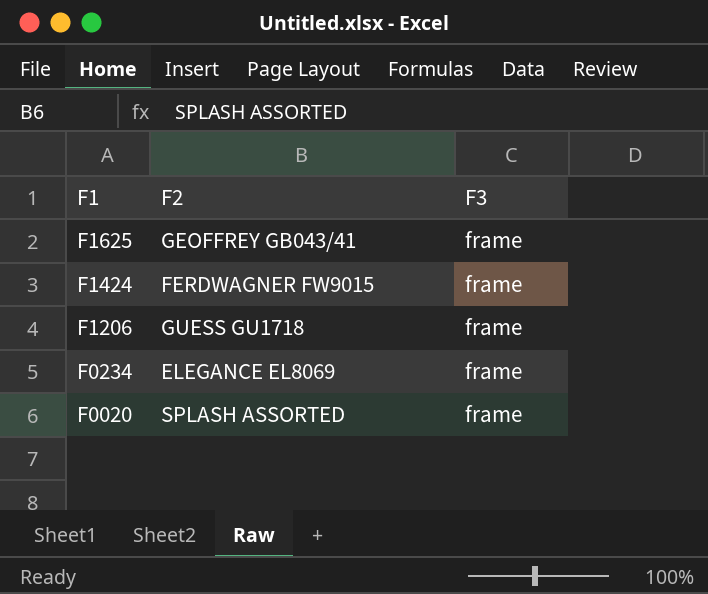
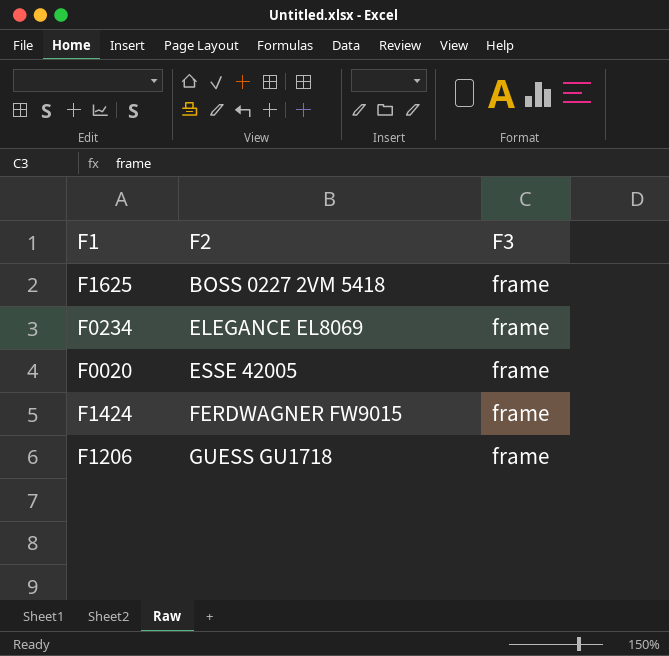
row order: F1 descending -> F2 ascending
F1625 | F2: GEOFFREY GB043/41 -> BOSS 0227 2VM 5418
F0020 | F2: SPLASH ASSORTED -> ESSE 42005

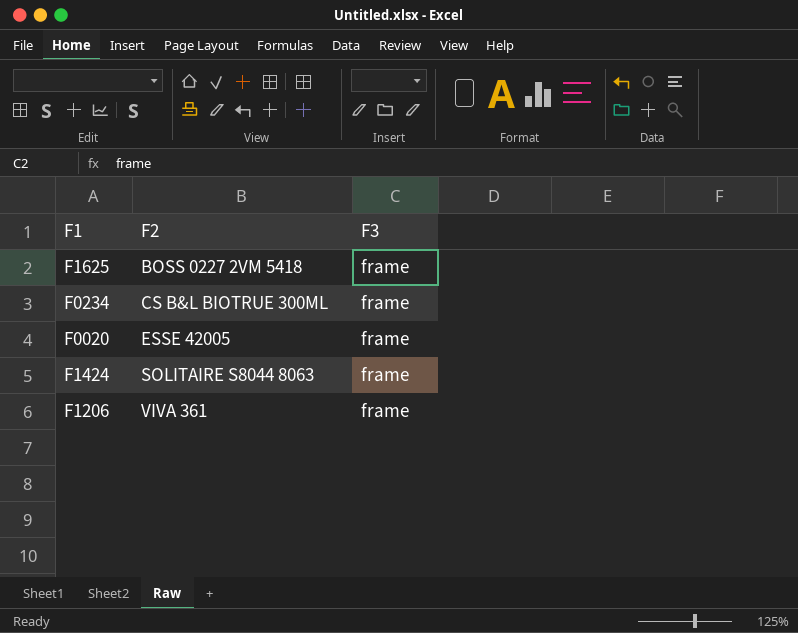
F0234 | F2: ELEGANCE EL8069 -> CS B&L BIOTRUE 300ML
F1424 | F2: FERDWAGNER FW9015 -> SOLITAIRE S8044 8063
F1206 | F2: GUESS GU1718 -> VIVA 361

